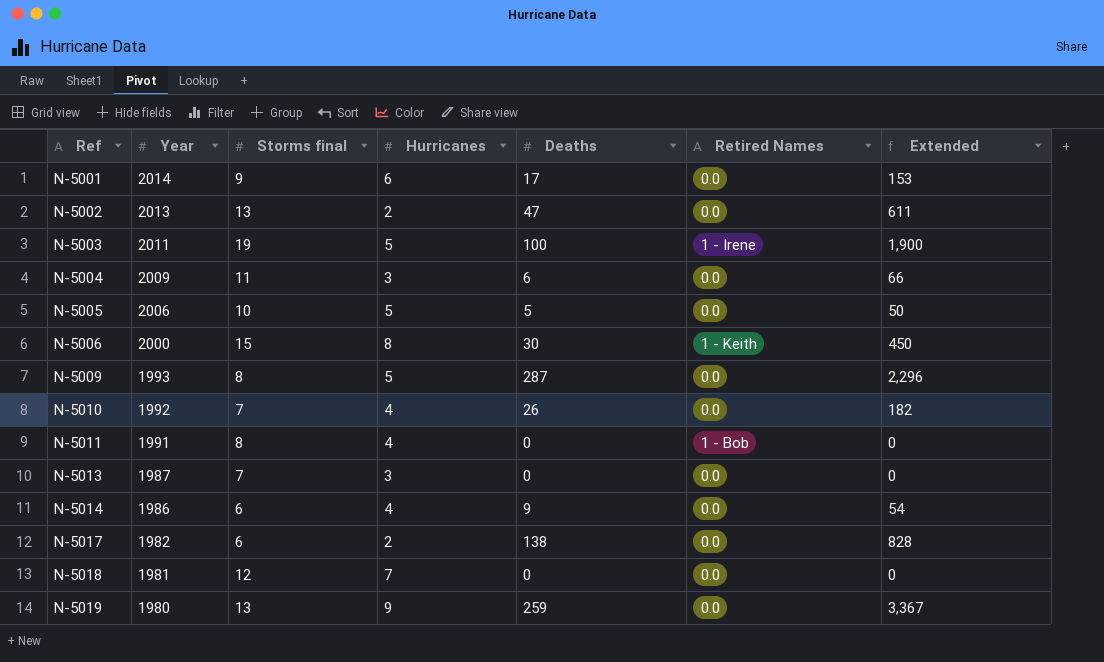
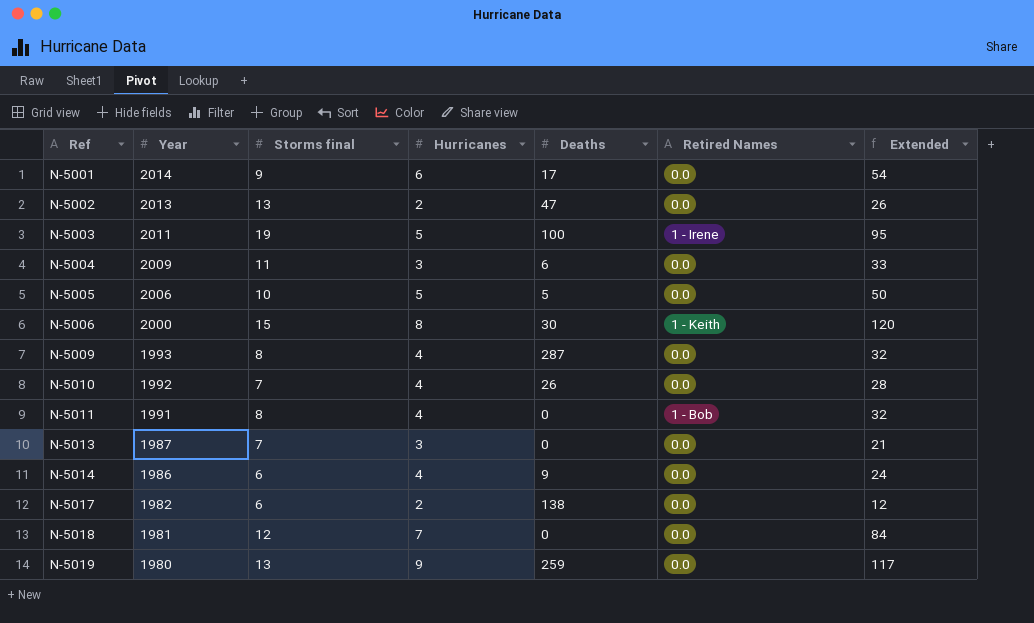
column Extended | formula: [Storms final] * [Deaths] -> [Storms final] * [Hurricanes]
N-5009 | Hurricanes: 5 -> 4

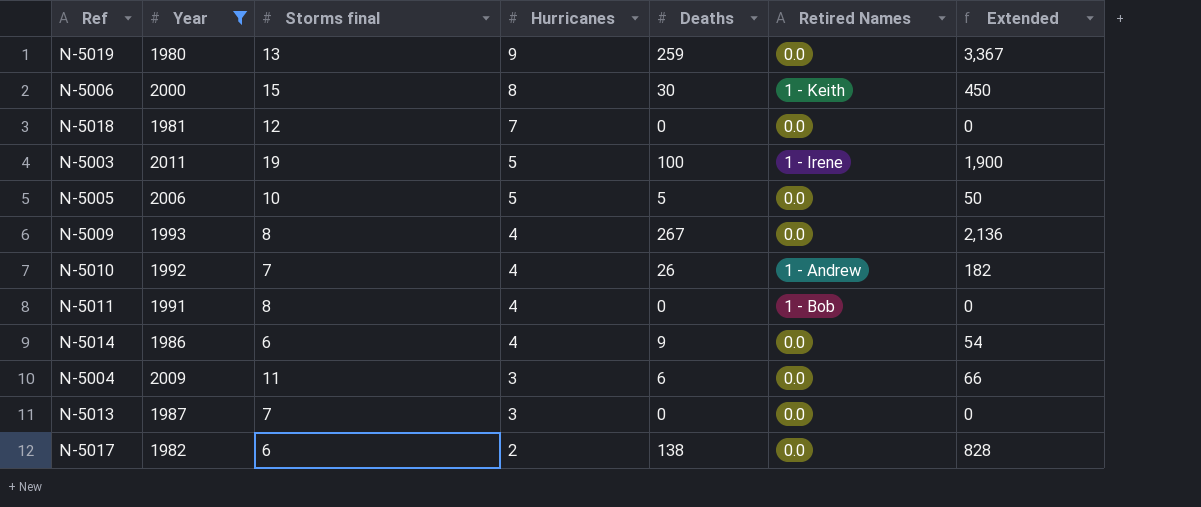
filter: none -> Year <= 2011
row order: Ref ascending -> Hurricanes descending
column Extended | formula: [Storms final] * [Hurricanes] -> [Storms final] * [Deaths]
N-5009 | Deaths: 287 -> 267
N-5010 | Retired Names: 0.0 -> 1 - Andrew

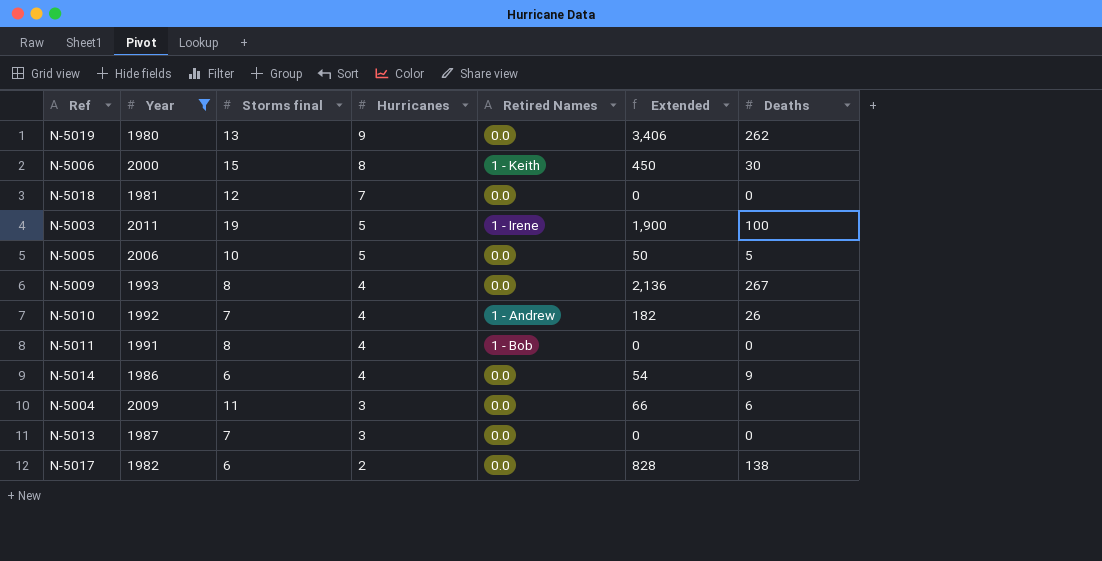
column Deaths | position: 5 -> 7
N-5019 | Extended: 3,367 -> 3,406
N-5019 | Deaths: 259 -> 262

